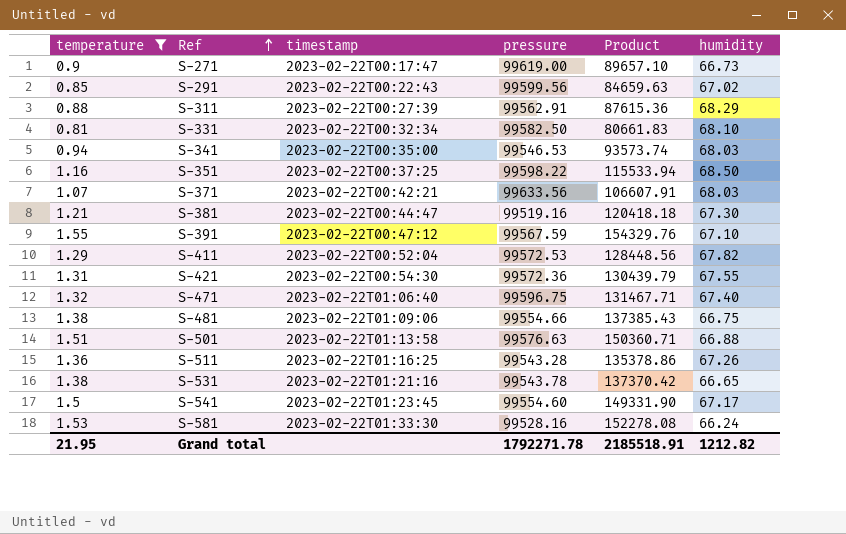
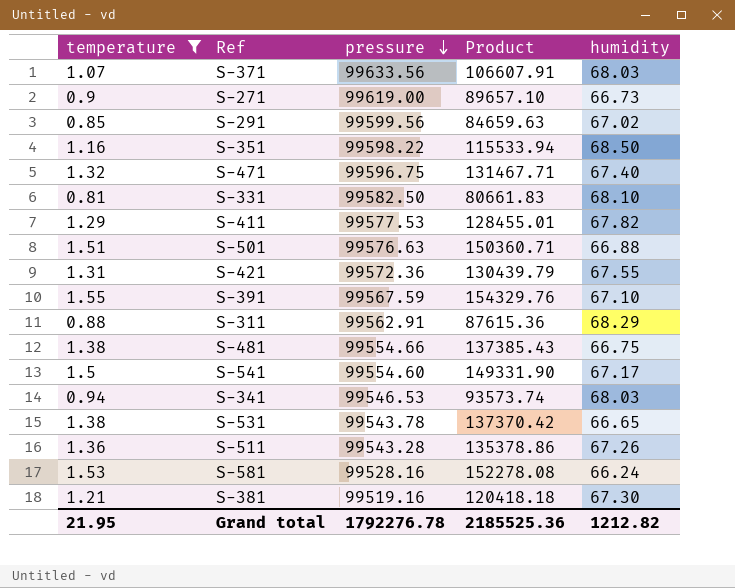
row order: Ref ascending -> pressure descending
column timestamp | position: 3 -> none
S-411 | pressure: 99572.53 -> 99577.53
S-411 | Product: 128448.56 -> 128455.01
Grand total | pressure: 1792271.78 -> 1792276.78
Grand total | Product: 2185518.91 -> 2185525.36

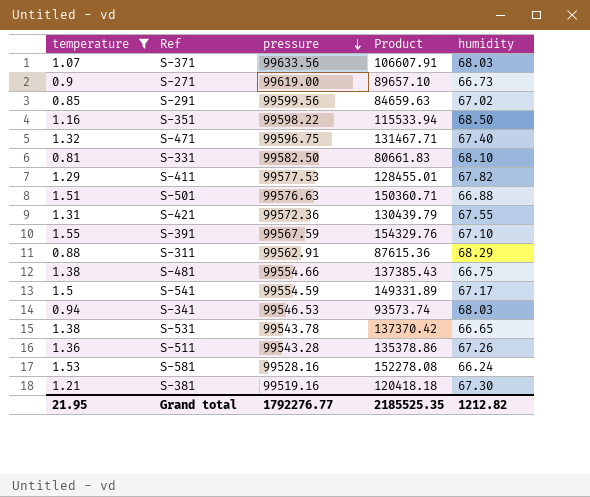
S-541 | pressure: 99554.60 -> 99554.59
S-541 | Product: 149331.90 -> 149331.89
Grand total | pressure: 1792276.78 -> 1792276.77
Grand total | Product: 2185525.36 -> 2185525.35

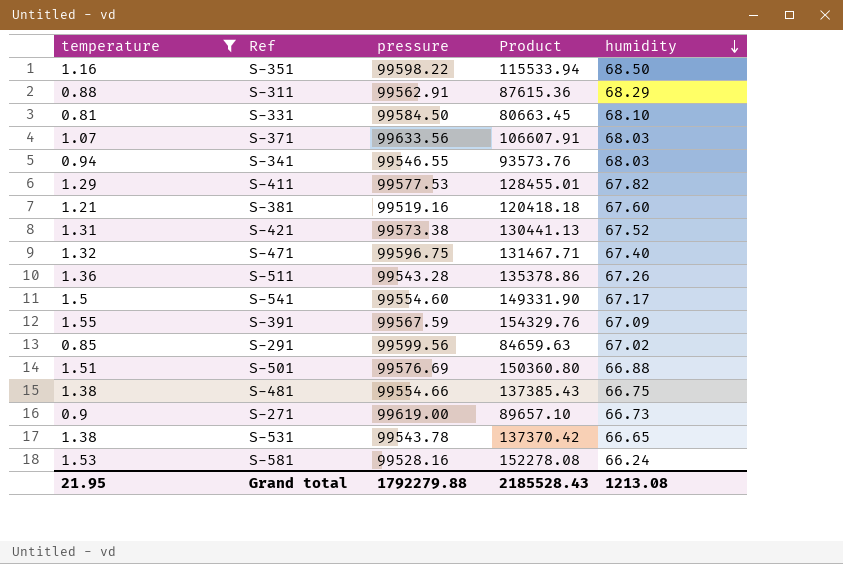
row order: pressure descending -> humidity descending
S-331 | pressure: 99582.50 -> 99584.50
S-331 | Product: 80661.83 -> 80663.45
S-341 | pressure: 99546.53 -> 99546.55
S-341 | Product: 93573.74 -> 93573.76
S-381 | humidity: 67.30 -> 67.60
S-421 | pressure: 99572.36 -> 99573.38
S-421 | Product: 130439.79 -> 130441.13
S-421 | humidity: 67.55 -> 67.52
S-541 | pressure: 99554.59 -> 99554.60
S-541 | Product: 149331.89 -> 149331.90
S-391 | humidity: 67.10 -> 67.09
S-501 | pressure: 99576.63 -> 99576.69
S-501 | Product: 150360.71 -> 150360.80
Grand total | pressure: 1792276.77 -> 1792279.88
Grand total | Product: 2185525.35 -> 2185528.43
Grand total | humidity: 1212.82 -> 1213.08

